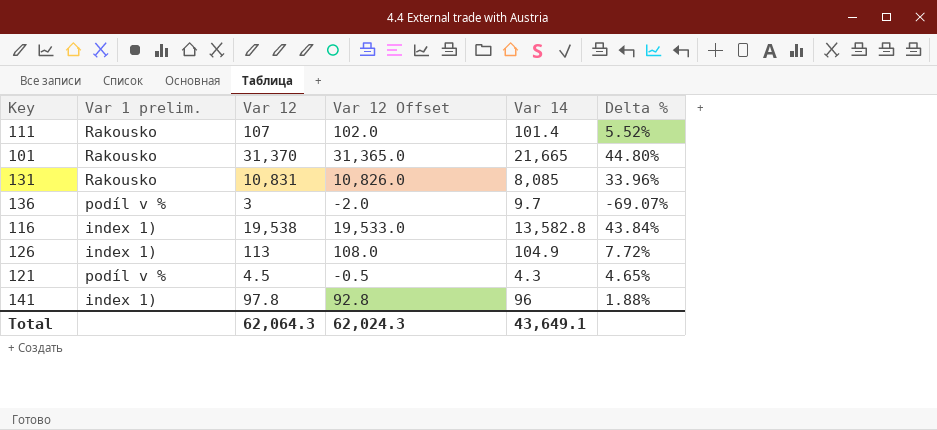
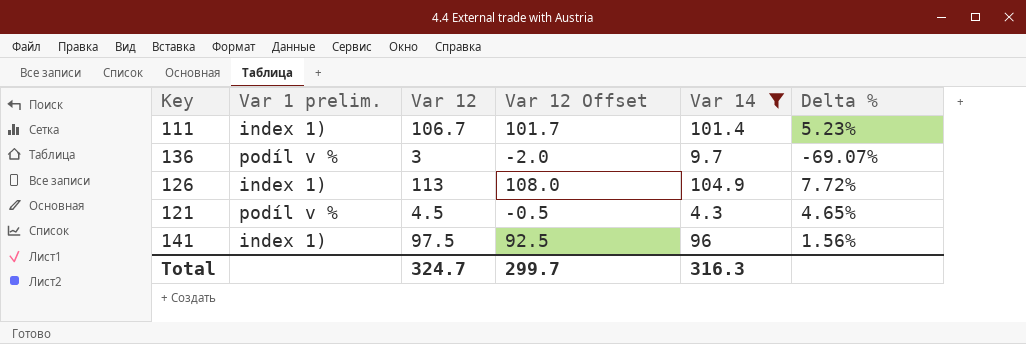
filter: none -> Var 14 <= 104.9
111 | Var 1 prelim.: Rakousko -> index 1)
111 | Var 12: 107 -> 106.7
111 | Var 12 Offset: 102.0 -> 101.7
111 | Delta %: 5.52% -> 5.23%
141 | Var 12: 97.8 -> 97.5
141 | Var 12 Offset: 92.8 -> 92.5
141 | Delta %: 1.88% -> 1.56%
Total | Var 12: 62,064.3 -> 324.7
Total | Var 12 Offset: 62,024.3 -> 299.7
Total | Var 14: 43,649.1 -> 316.3

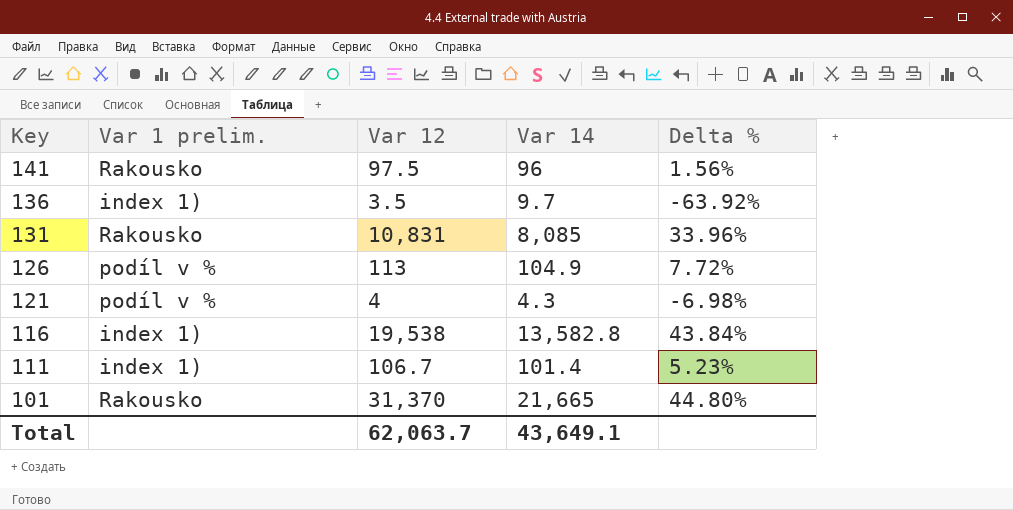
filter: Var 14 <= 104.9 -> none
row order: none -> Key descending
column Var 12 Offset | formula: [Var 12] - 5 -> none
141 | Var 1 prelim.: index 1) -> Rakousko
136 | Var 1 prelim.: podíl v % -> index 1)
136 | Var 12: 3 -> 3.5
136 | Delta %: -69.07% -> -63.92%
126 | Var 1 prelim.: index 1) -> podíl v %
121 | Var 12: 4.5 -> 4
121 | Delta %: 4.65% -> -6.98%
Total | Var 12: 324.7 -> 62,063.7
Total | Var 14: 316.3 -> 43,649.1

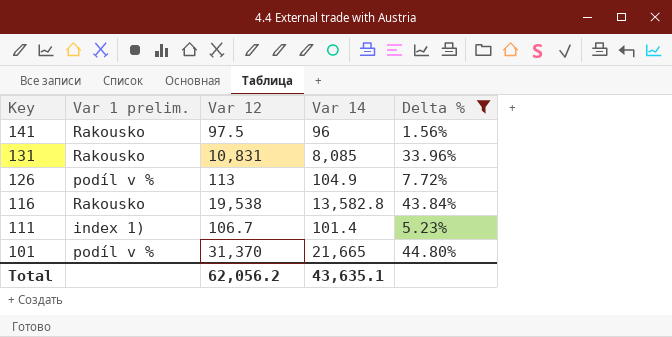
filter: none -> Delta % >= 1.56%
116 | Var 1 prelim.: index 1) -> Rakousko
101 | Var 1 prelim.: Rakousko -> podíl v %
Total | Var 12: 62,063.7 -> 62,056.2
Total | Var 14: 43,649.1 -> 43,635.1

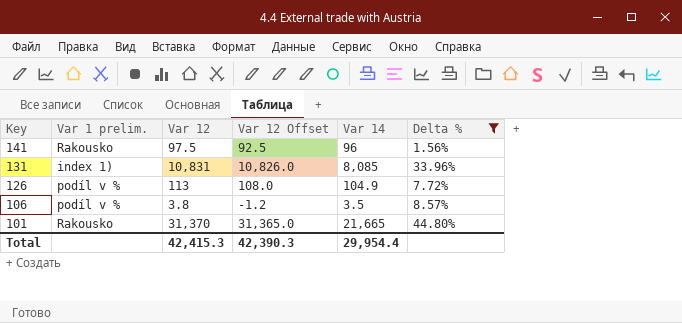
column Var 12 Offset | formula: none -> [Var 12] - 5
row 116: Rakousko | 19,538 | 13,582.8 | 43.84% -> none
row 111: index 1) | 106.7 | 101.4 | 5.23% -> none
131 | Var 1 prelim.: Rakousko -> index 1)
row 106: none -> podíl v % | 3.8 | -1.2 | 3.5 | 8.57%
101 | Var 1 prelim.: podíl v % -> Rakousko
Total | Var 12: 62,056.2 -> 42,415.3
Total | Var 14: 43,635.1 -> 29,954.4

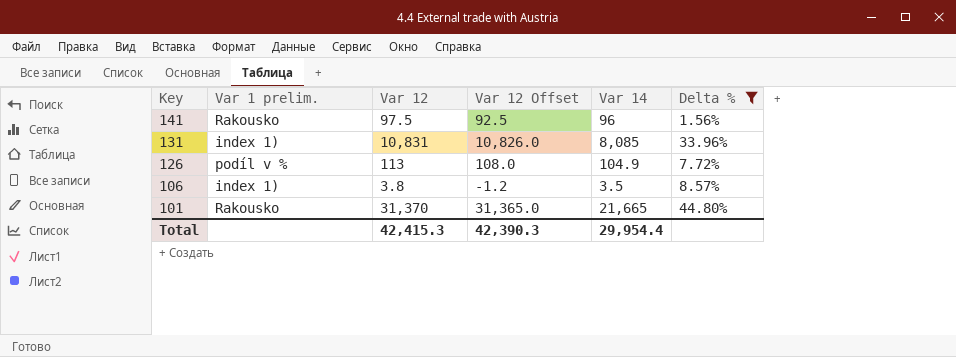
106 | Var 1 prelim.: podíl v % -> index 1)

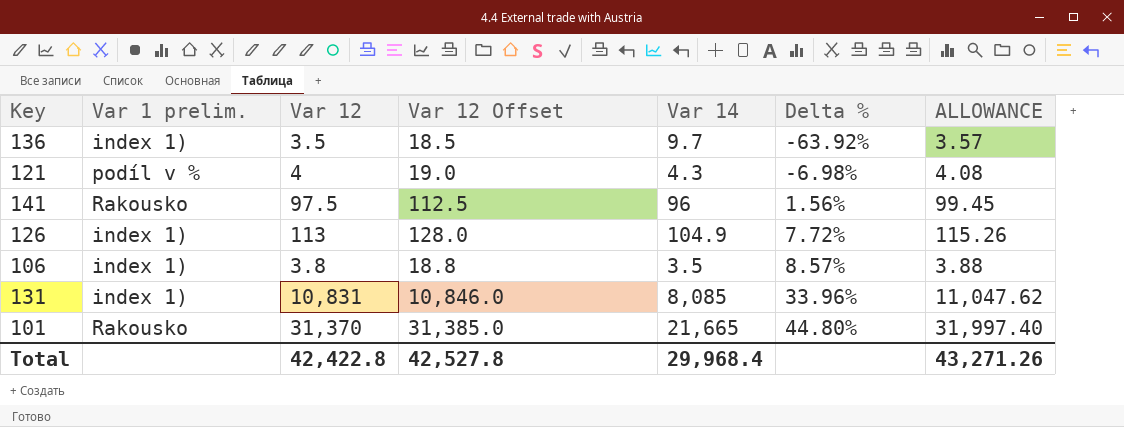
filter: Delta % >= 1.56% -> none
row order: Key descending -> Delta % ascending
column Var 12 Offset | formula: [Var 12] - 5 -> [Var 12] + 15
column ALLOWANCE | formula: none -> [Var 12] * 1.02
126 | Var 1 prelim.: podíl v % -> index 1)
Total | Var 12: 42,415.3 -> 42,422.8
Total | Var 12 Offset: 42,390.3 -> 42,527.8
Total | Var 14: 29,954.4 -> 29,968.4

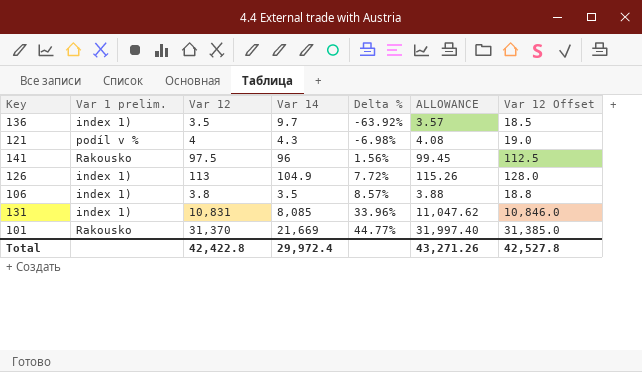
column Var 12 Offset | position: 4 -> 7
101 | Var 14: 21,665 -> 21,669
101 | Delta %: 44.80% -> 44.77%
Total | Var 14: 29,968.4 -> 29,972.4

